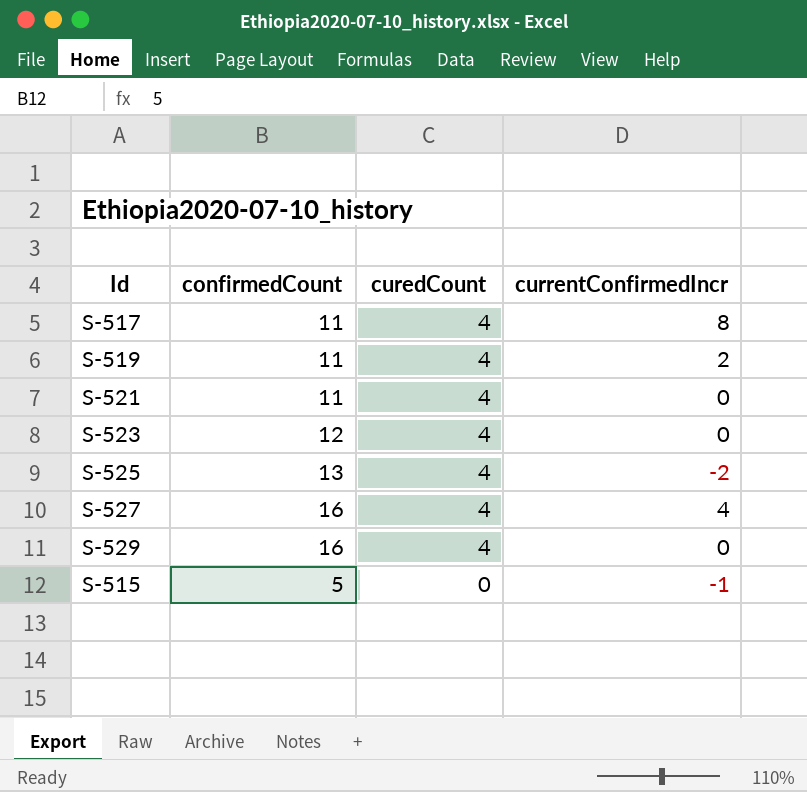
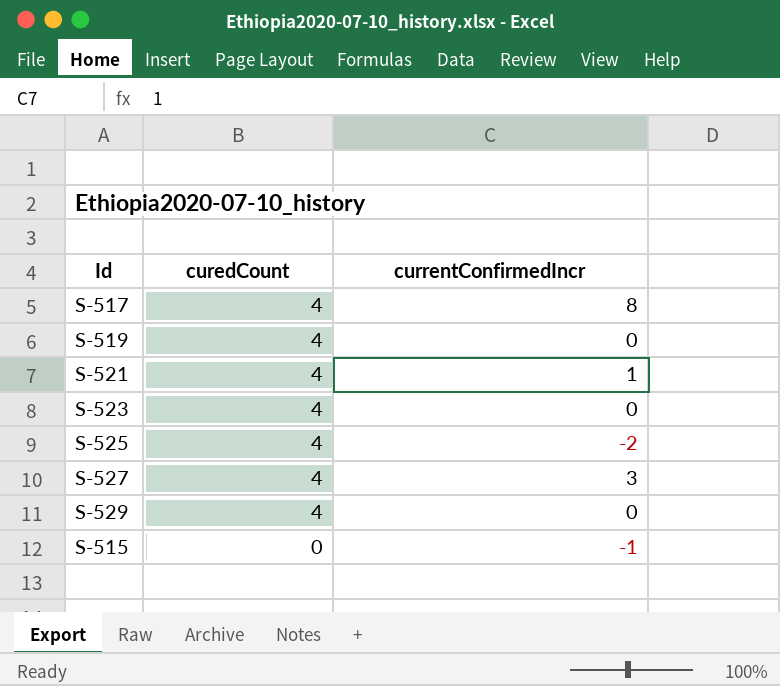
column confirmedCount | position: 2 -> none
S-519 | currentConfirmedIncr: 2 -> 0
S-521 | currentConfirmedIncr: 0 -> 1
S-527 | currentConfirmedIncr: 4 -> 3

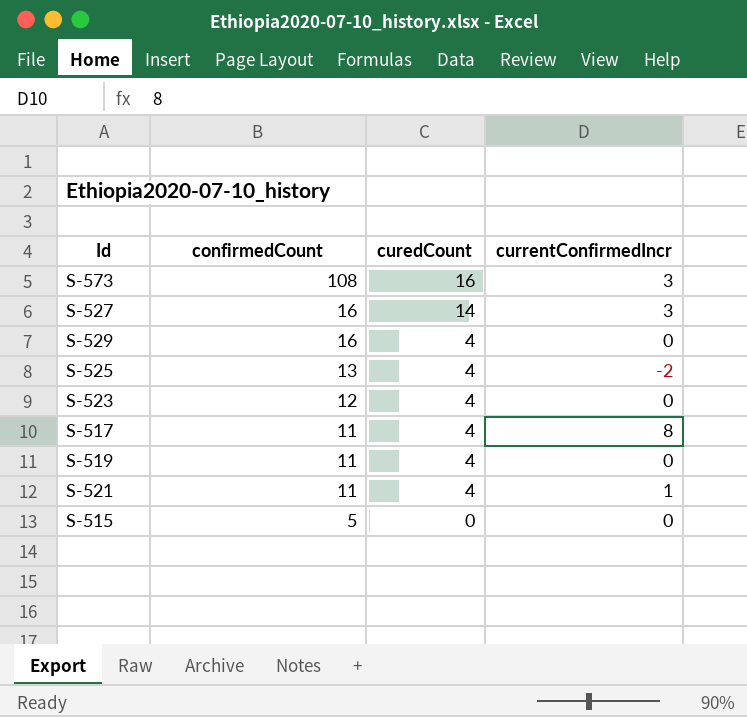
row order: curedCount descending -> confirmedCount descending
column confirmedCount | position: none -> 2
row S-573: none -> 108 | 16 | 3
S-527 | curedCount: 4 -> 14
S-515 | currentConfirmedIncr: -1 -> 0

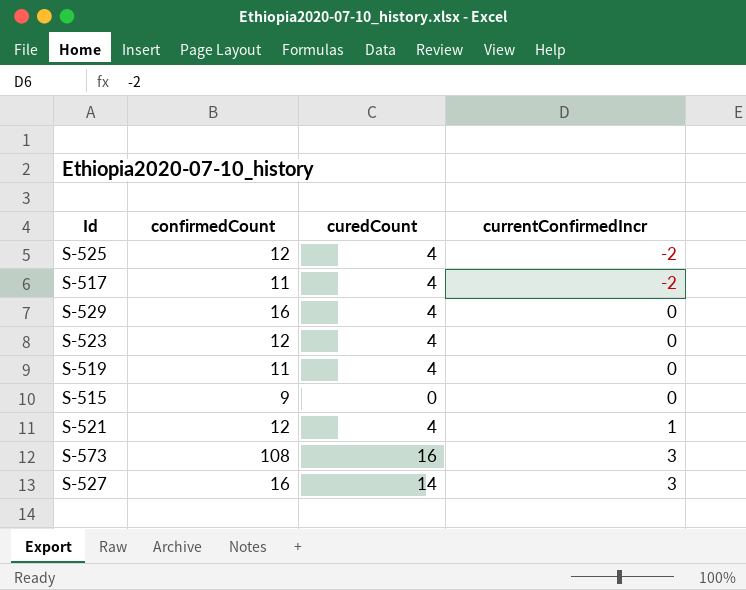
row order: confirmedCount descending -> currentConfirmedIncr ascending
S-525 | confirmedCount: 13 -> 12
S-517 | currentConfirmedIncr: 8 -> -2
S-515 | confirmedCount: 5 -> 9
S-521 | confirmedCount: 11 -> 12

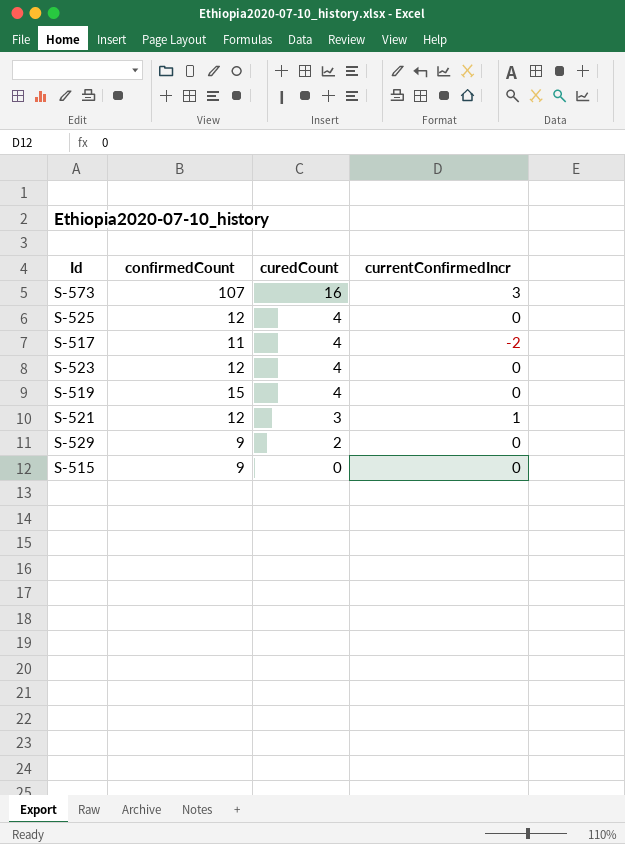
row order: currentConfirmedIncr ascending -> curedCount descending
row S-527: 16 | 14 | 3 -> none
S-573 | confirmedCount: 108 -> 107
S-525 | currentConfirmedIncr: -2 -> 0
S-519 | confirmedCount: 11 -> 15
S-521 | curedCount: 4 -> 3
S-529 | confirmedCount: 16 -> 9
S-529 | curedCount: 4 -> 2

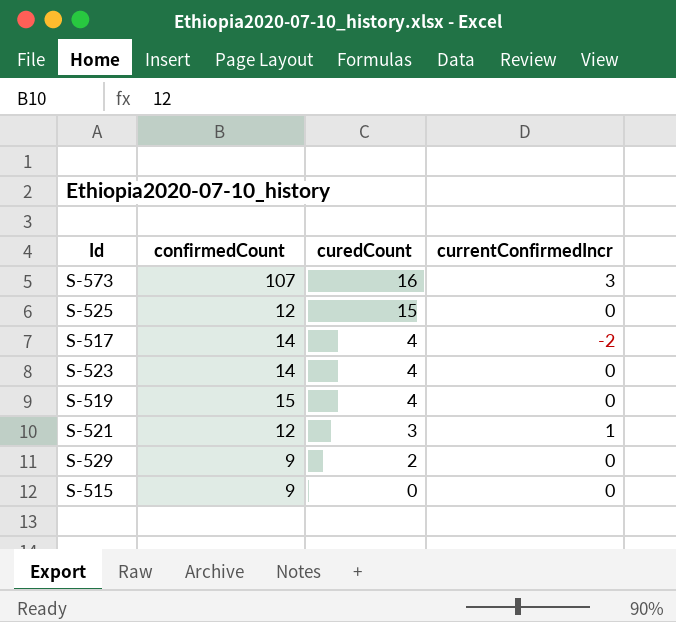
S-525 | curedCount: 4 -> 15
S-517 | confirmedCount: 11 -> 14
S-523 | confirmedCount: 12 -> 14

